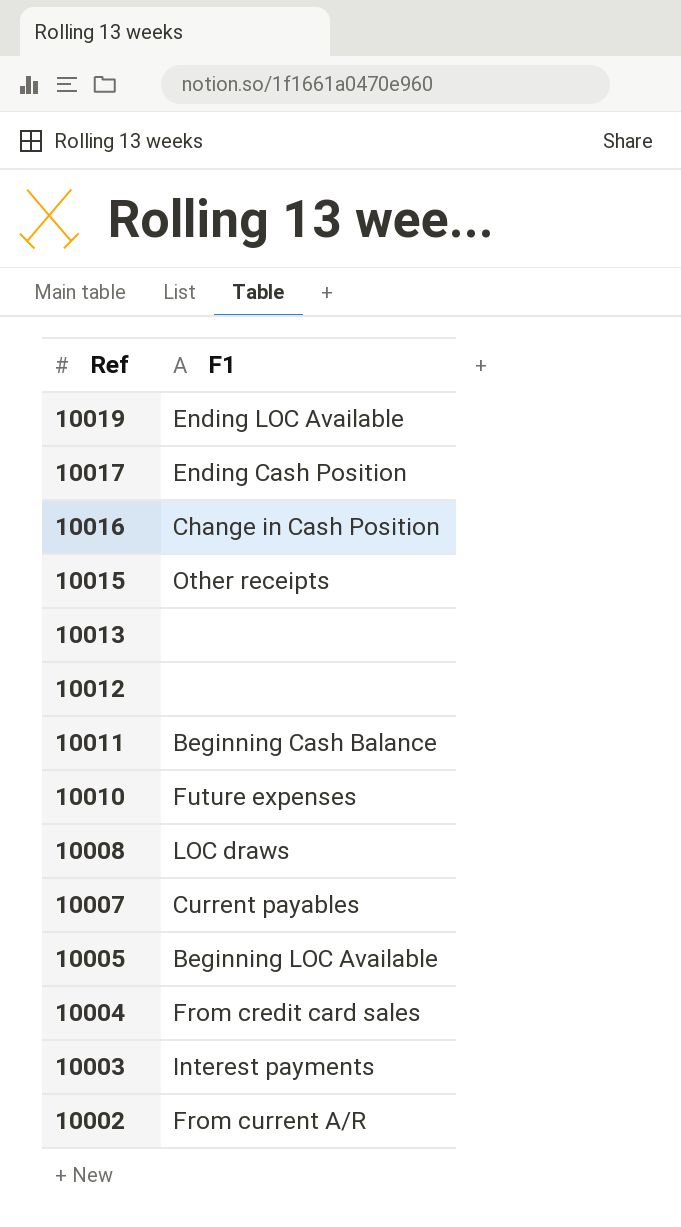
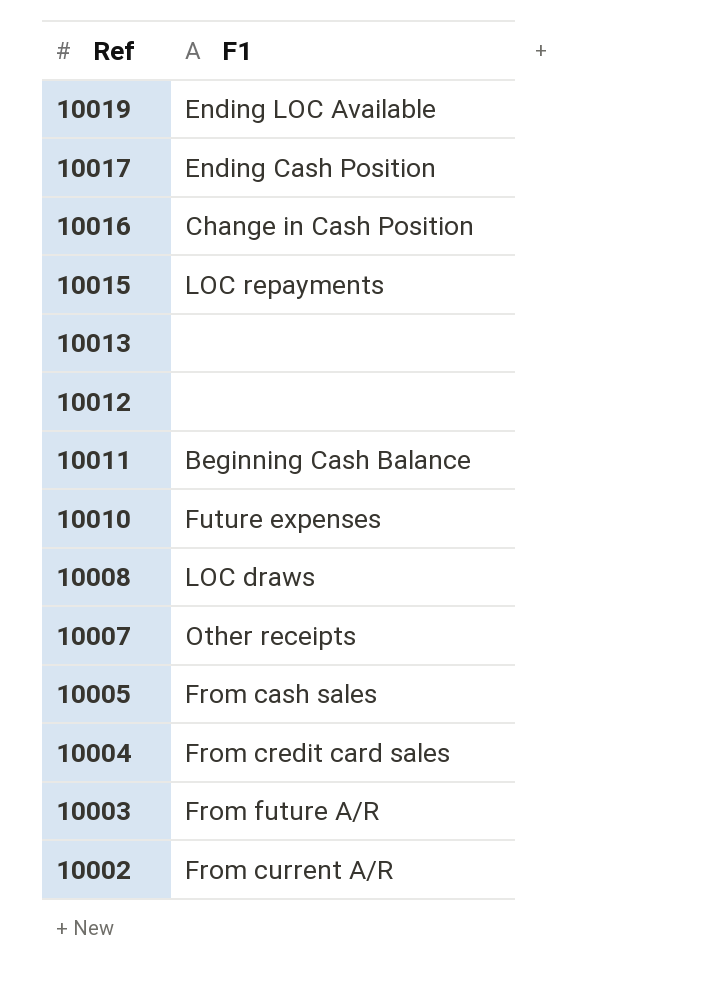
10015 | F1: Other receipts -> LOC repayments
10007 | F1: Current payables -> Other receipts
10005 | F1: Beginning LOC Available -> From cash sales
10003 | F1: Interest payments -> From future A/R

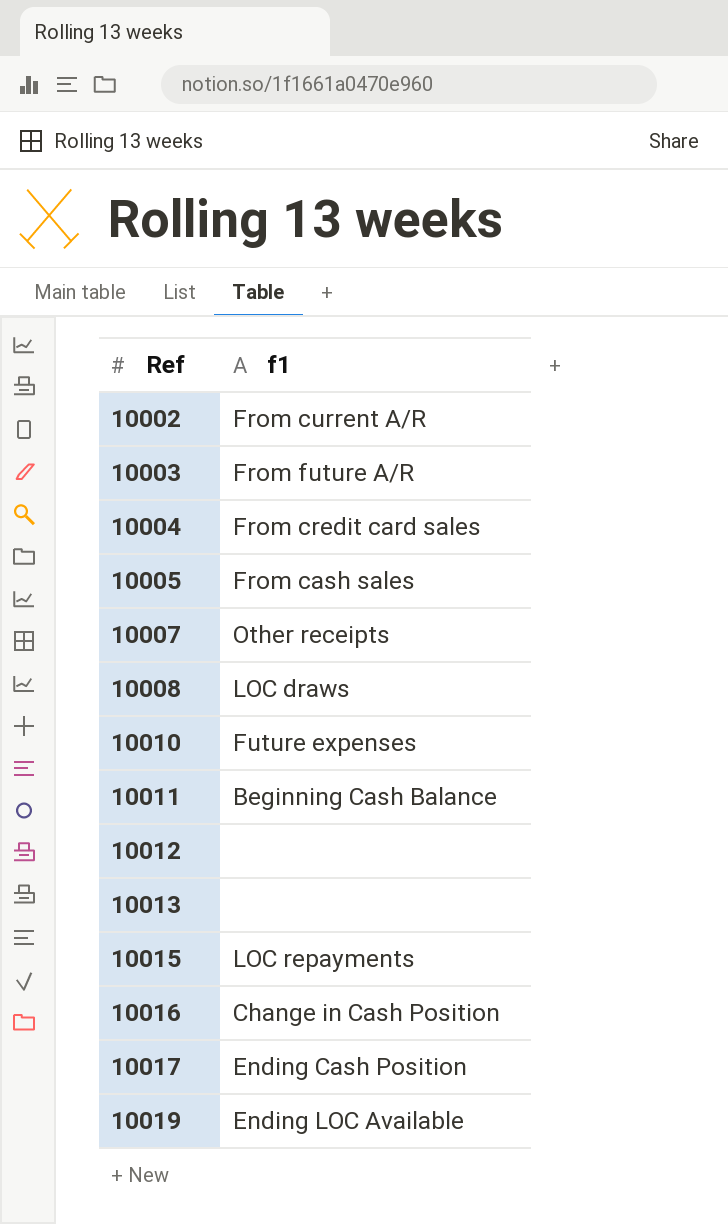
row order: Ref descending -> Ref ascending
column name: F1 -> f1

